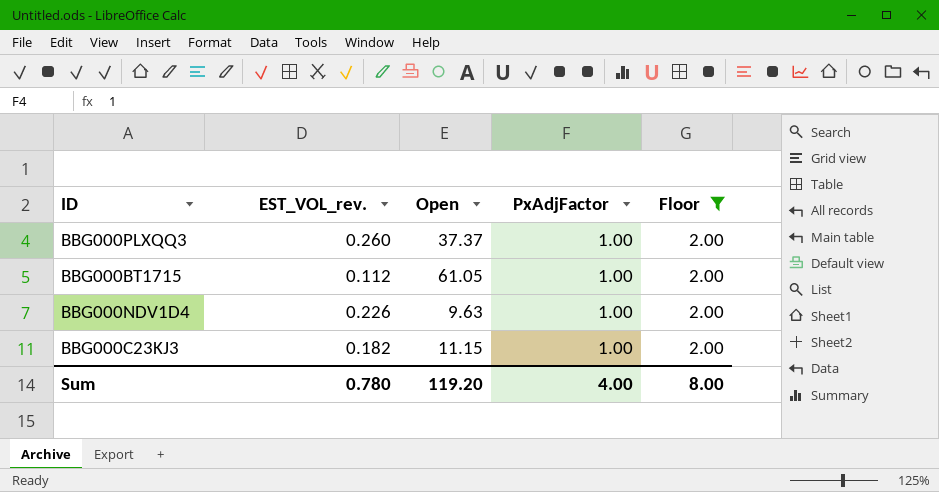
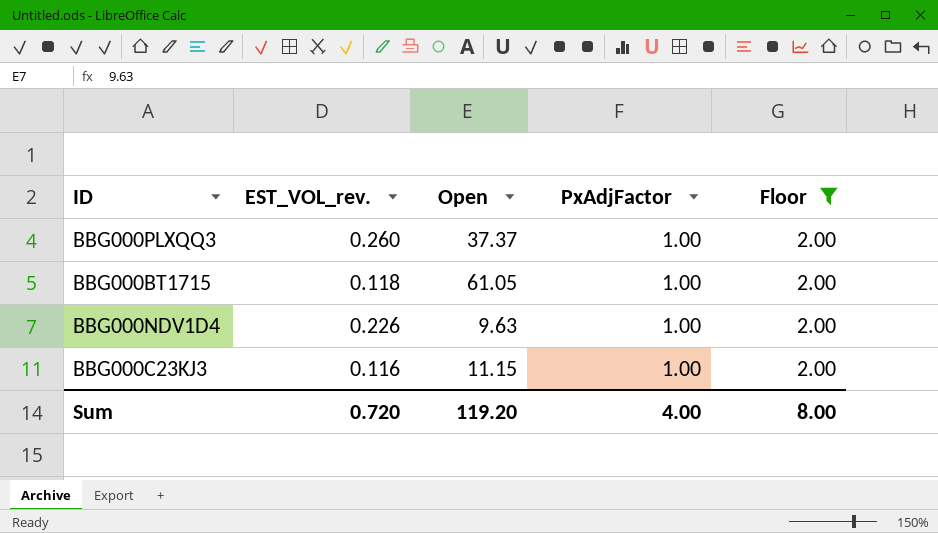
BBG000BT1715 | EST_VOL_rev.: 0.112 -> 0.118
BBG000C23KJ3 | EST_VOL_rev.: 0.182 -> 0.116
Sum | EST_VOL_rev.: 0.780 -> 0.720

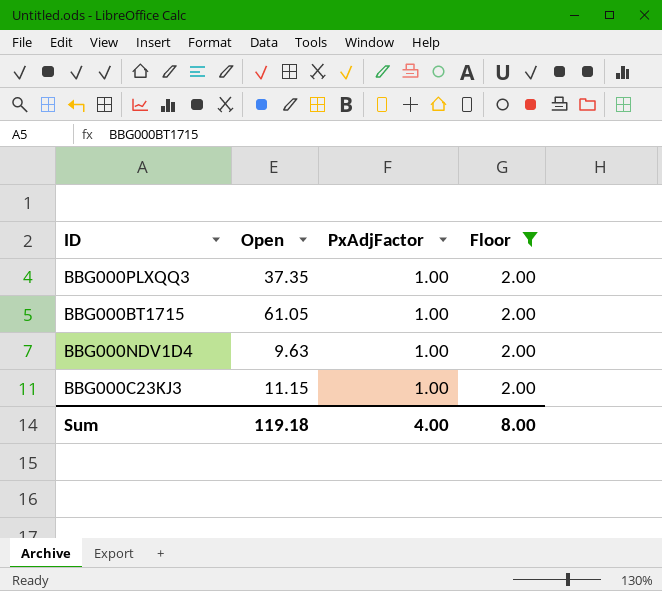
column EST_VOL_rev. | position: 2 -> none
BBG000PLXQQ3 | Open: 37.37 -> 37.35
Sum | Open: 119.20 -> 119.18

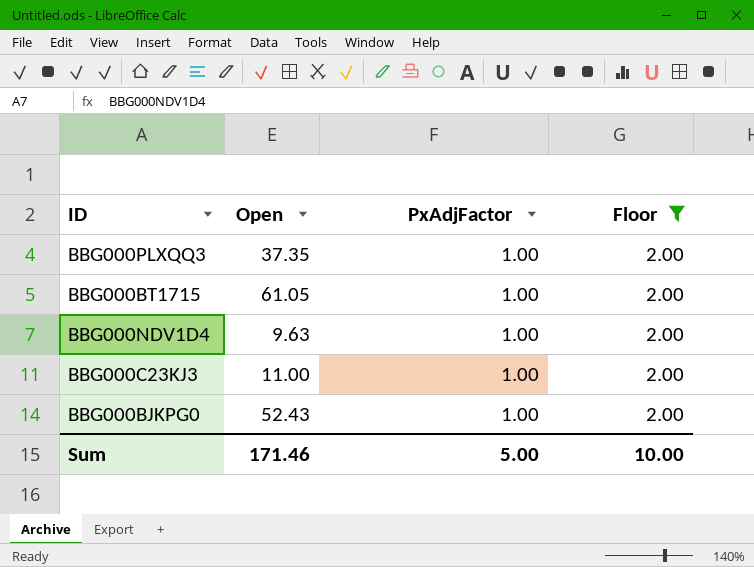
BBG000C23KJ3 | Open: 11.15 -> 11.00
row BBG000BJKPG0: none -> 52.43 | 1.00 | 2.00
Sum | Open: 119.18 -> 171.46
Sum | PxAdjFactor: 4.00 -> 5.00
Sum | Floor: 8.00 -> 10.00

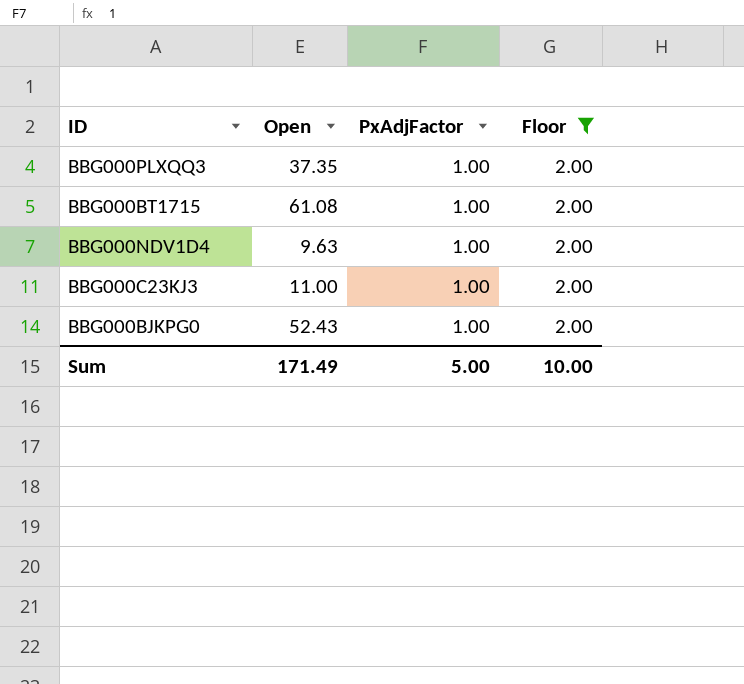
BBG000BT1715 | Open: 61.05 -> 61.08
Sum | Open: 171.46 -> 171.49

